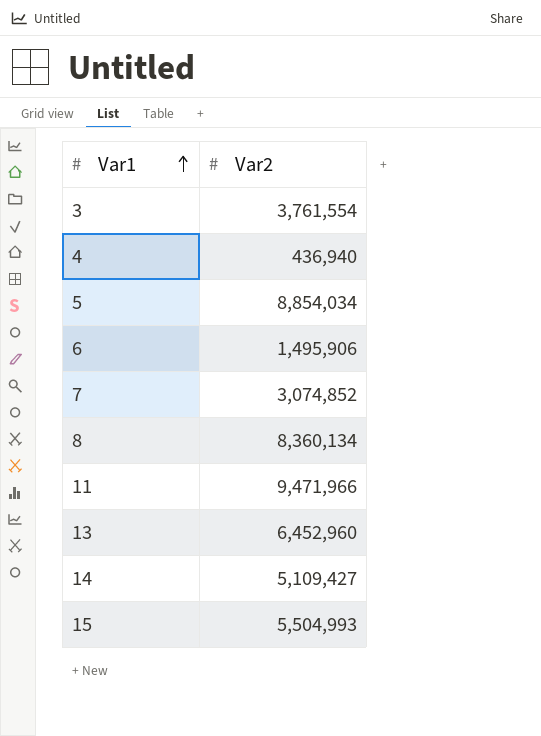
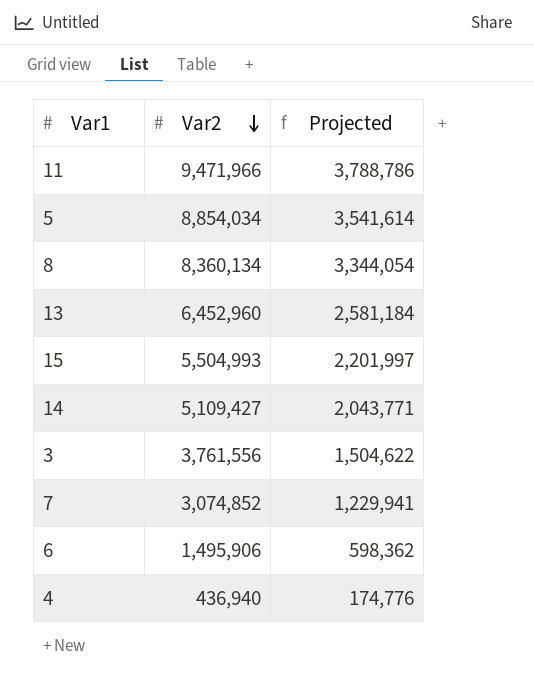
row order: Var1 ascending -> Var2 descending
column Projected | formula: none -> [Var2] * 0.4
3 | Var2: 3,761,554 -> 3,761,556

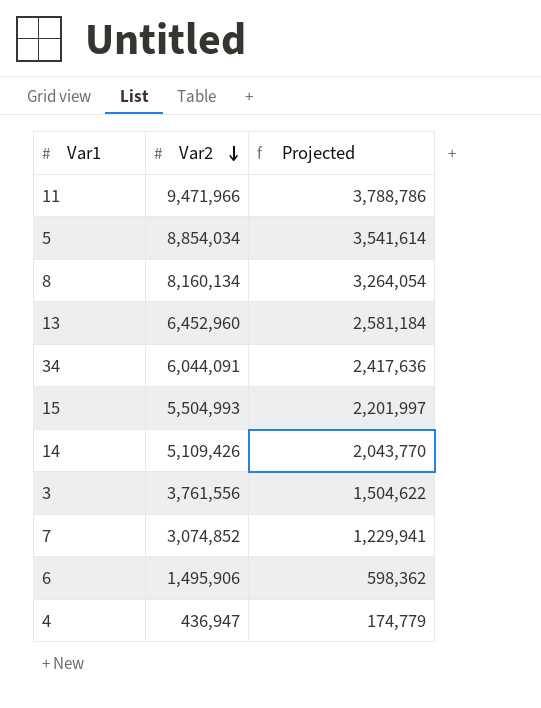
8 | Var2: 8,360,134 -> 8,160,134
8 | Projected: 3,344,054 -> 3,264,054
row 34: none -> 6,044,091 | 2,417,636
14 | Var2: 5,109,427 -> 5,109,426
14 | Projected: 2,043,771 -> 2,043,770
4 | Var2: 436,940 -> 436,947
4 | Projected: 174,776 -> 174,779

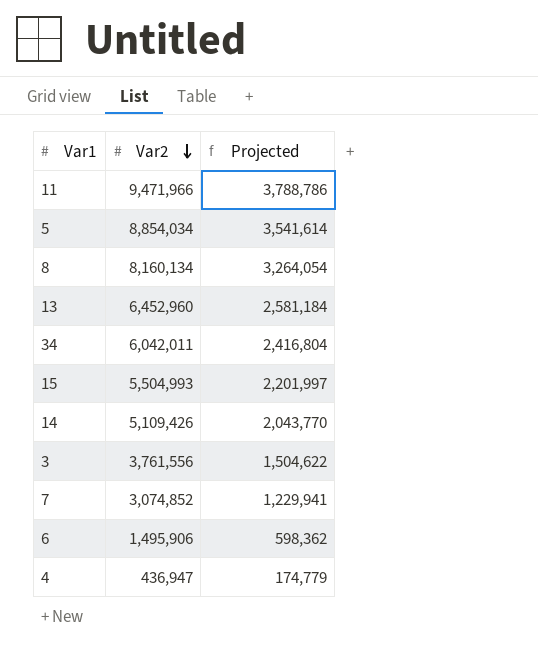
34 | Var2: 6,044,091 -> 6,042,011
34 | Projected: 2,417,636 -> 2,416,804

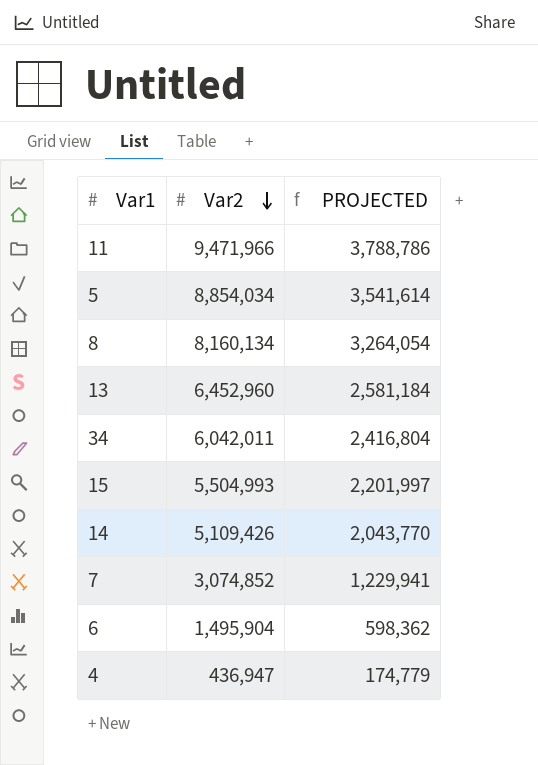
column name: Projected -> PROJECTED
row 3: 3,761,556 | 1,504,622 -> none
6 | Var2: 1,495,906 -> 1,495,904

